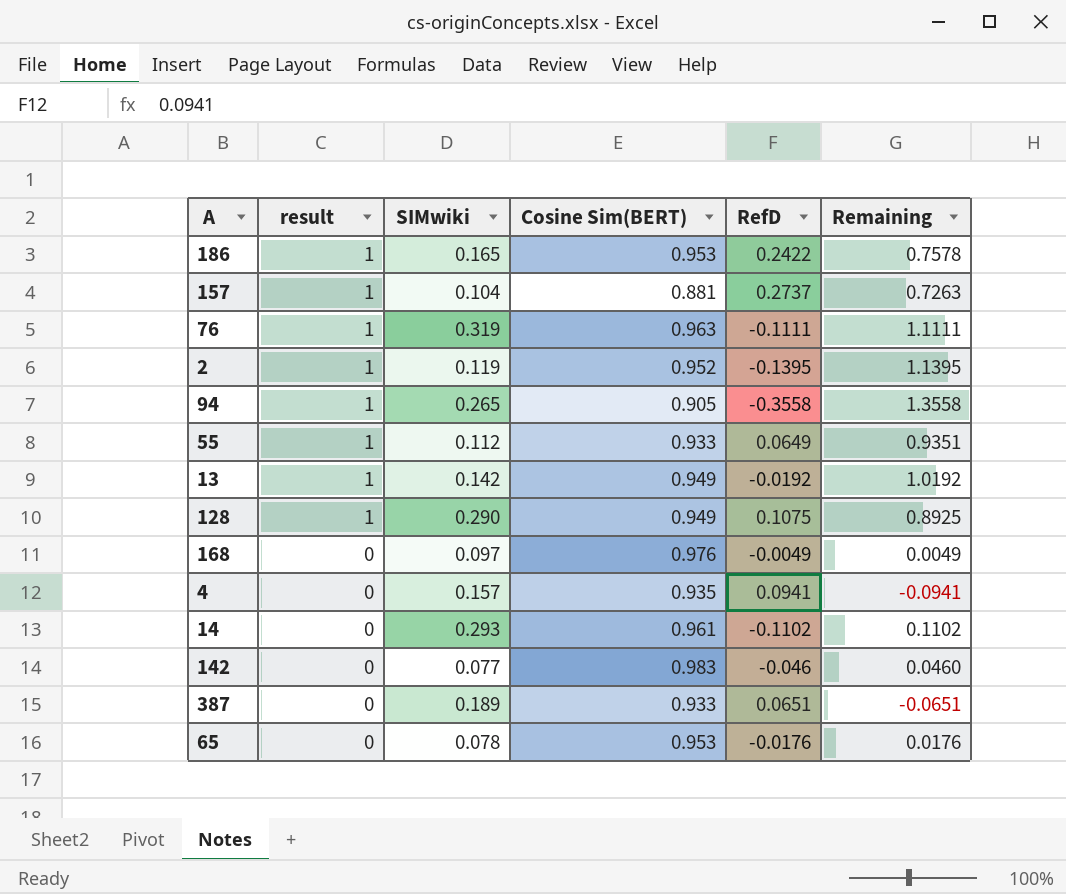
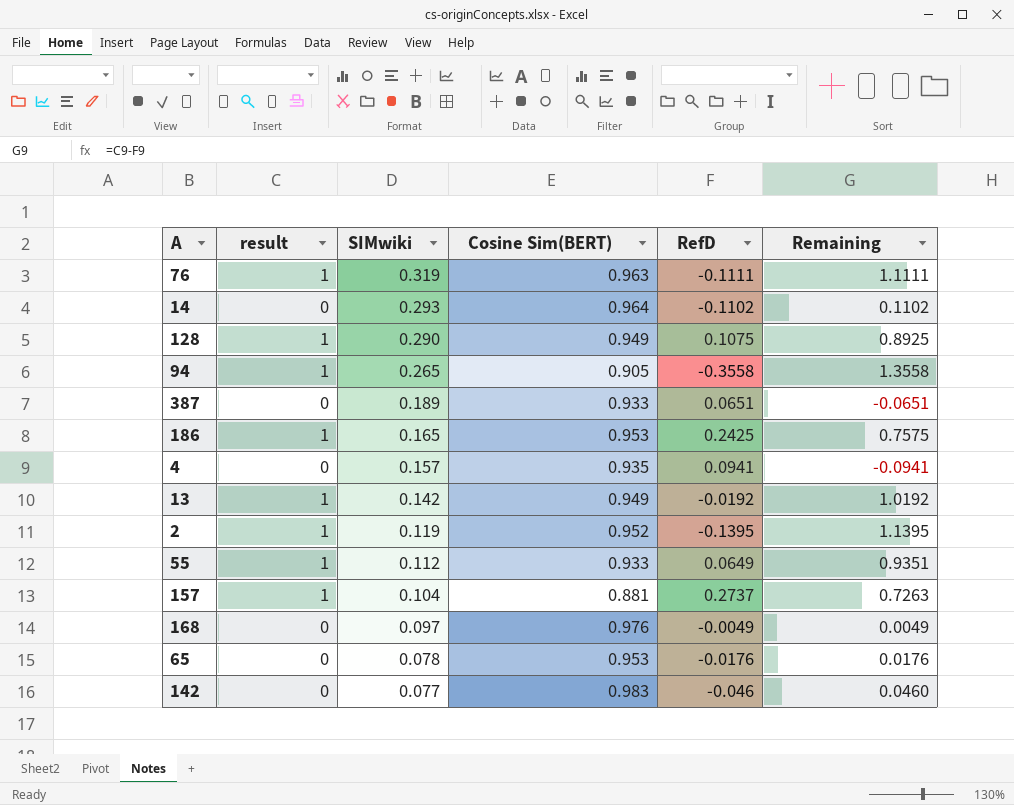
row order: result descending -> SIMwiki descending
14 | Cosine Sim(BERT): 0.961 -> 0.964
186 | RefD: 0.2422 -> 0.2425
186 | Remaining: 0.7578 -> 0.7575

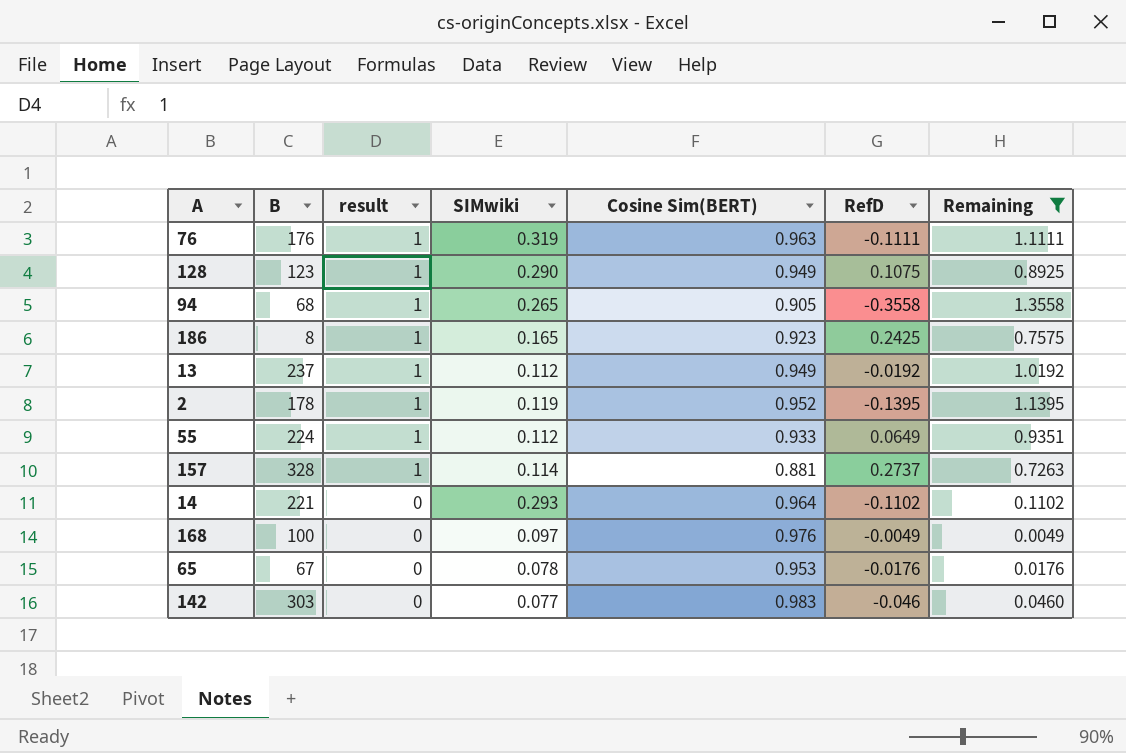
filter: none -> Remaining >= 0.0049
row order: SIMwiki descending -> result descending
column B | position: none -> 2
186 | Cosine Sim(BERT): 0.953 -> 0.923
13 | SIMwiki: 0.142 -> 0.112
157 | SIMwiki: 0.104 -> 0.114

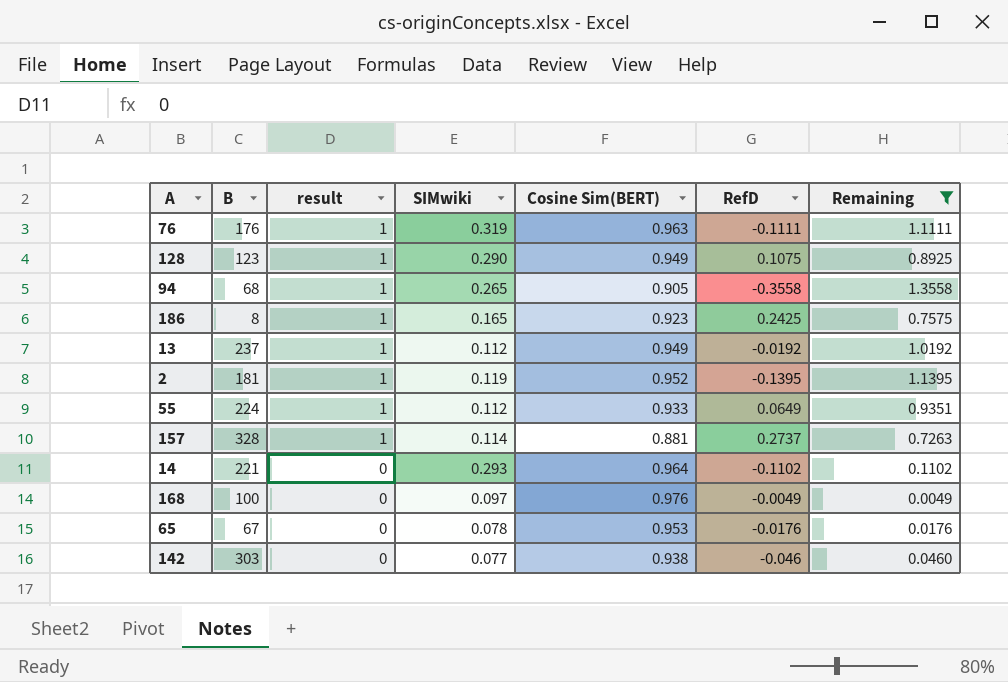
2 | B: 178 -> 181
142 | Cosine Sim(BERT): 0.983 -> 0.938

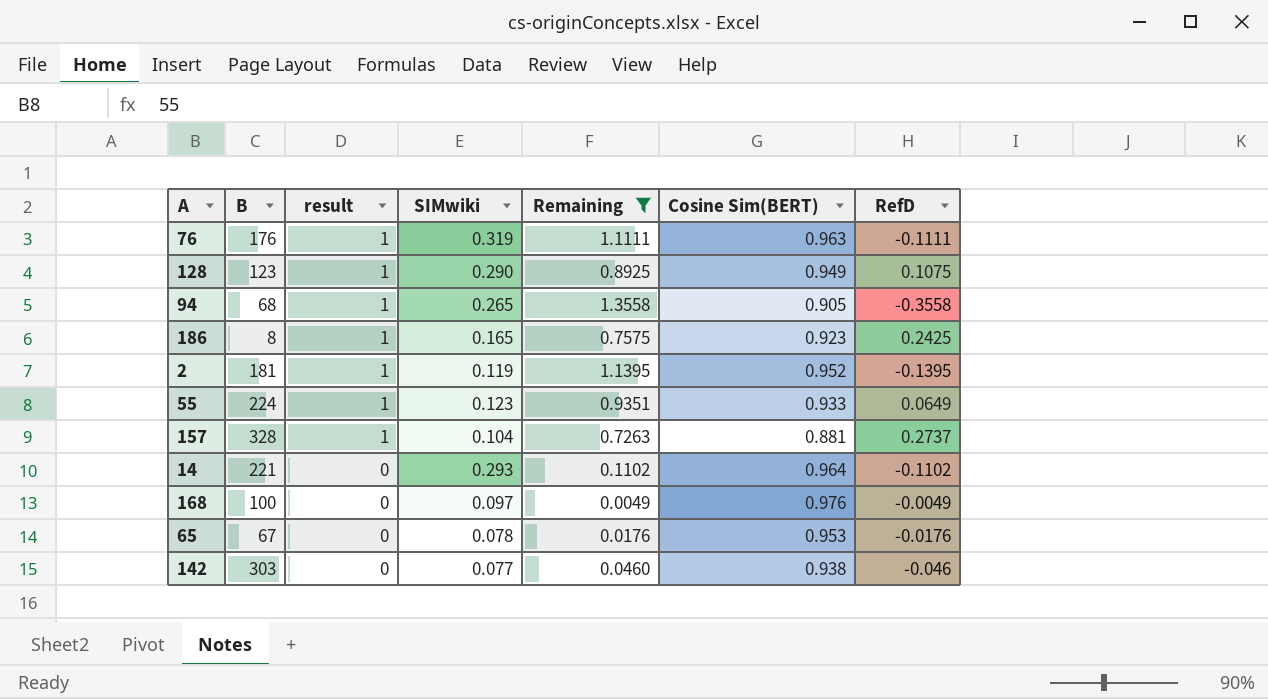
column Remaining | position: 7 -> 5
row 13: 237 | 1 | 0.112 | 0.949 | -0.0192 | 1.0192 -> none
55 | SIMwiki: 0.112 -> 0.123
157 | SIMwiki: 0.114 -> 0.104

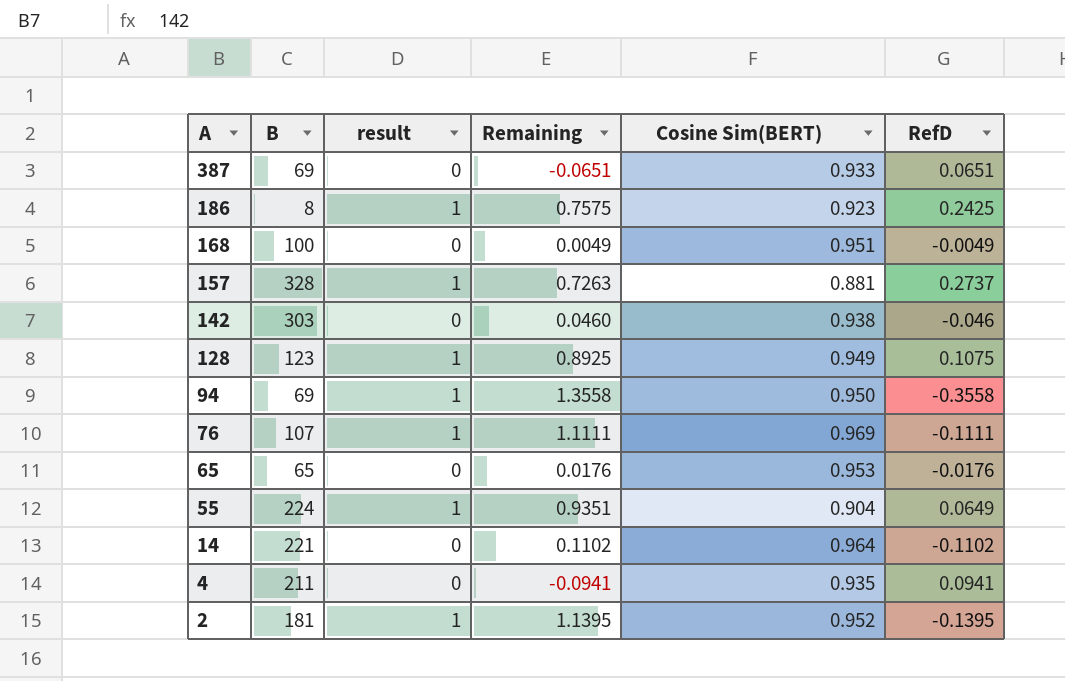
filter: Remaining >= 0.0049 -> none
row order: result descending -> A descending
column SIMwiki | position: 4 -> none
168 | Cosine Sim(BERT): 0.976 -> 0.951
94 | B: 68 -> 69
94 | Cosine Sim(BERT): 0.905 -> 0.950
76 | B: 176 -> 107
76 | Cosine Sim(BERT): 0.963 -> 0.969
65 | B: 67 -> 65
55 | Cosine Sim(BERT): 0.933 -> 0.904

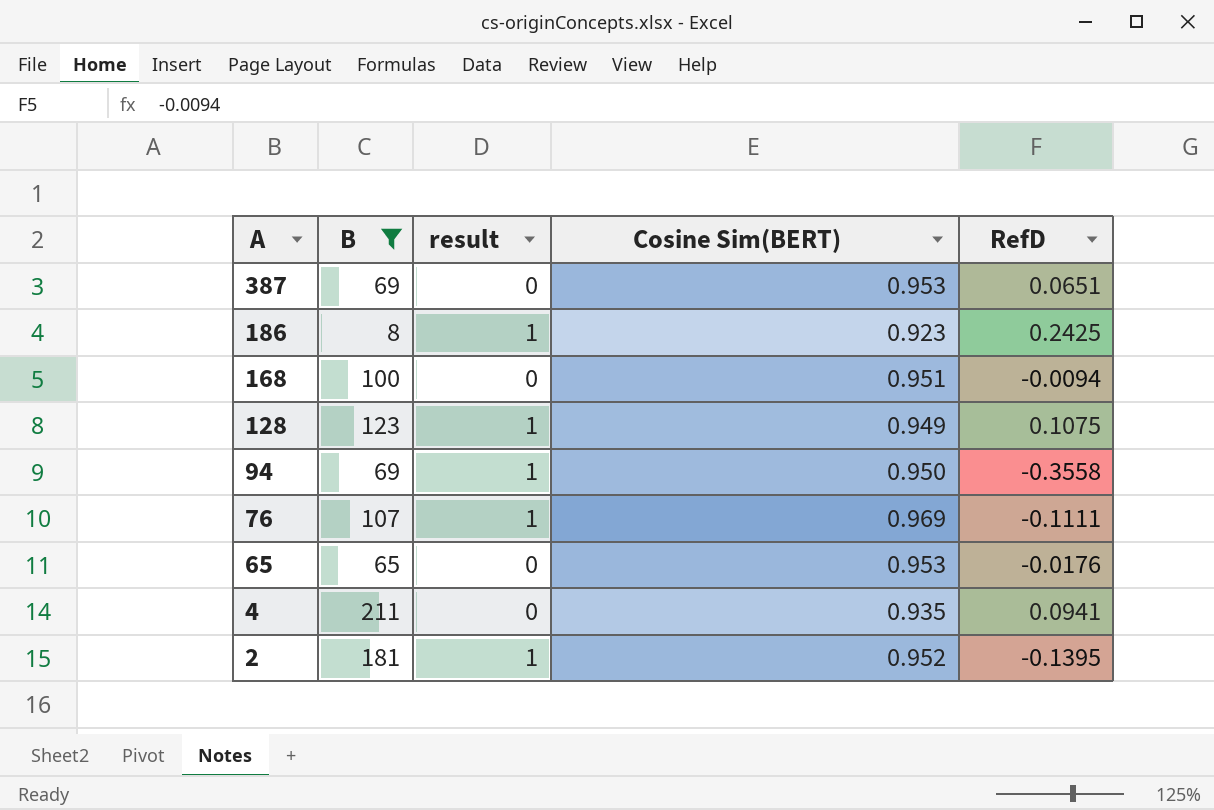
filter: none -> B <= 211
column Remaining | formula: [result] - [RefD] -> none
387 | Cosine Sim(BERT): 0.933 -> 0.953
168 | RefD: -0.0049 -> -0.0094

